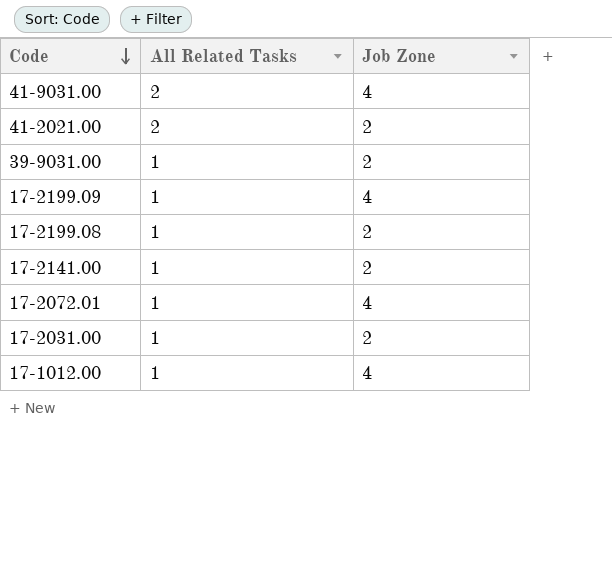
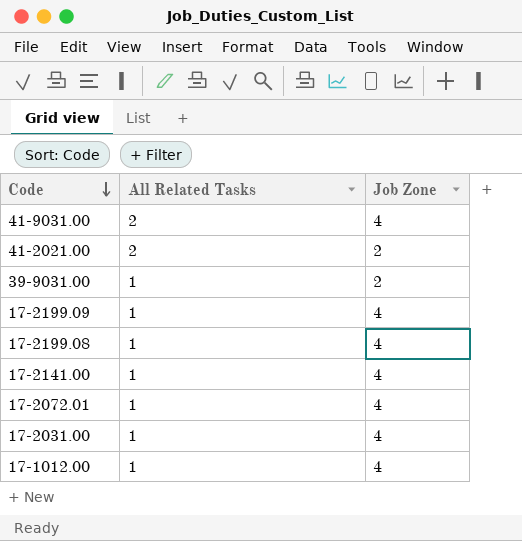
17-2199.08 | Job Zone: 2 -> 4
17-2141.00 | Job Zone: 2 -> 4
17-2031.00 | Job Zone: 2 -> 4

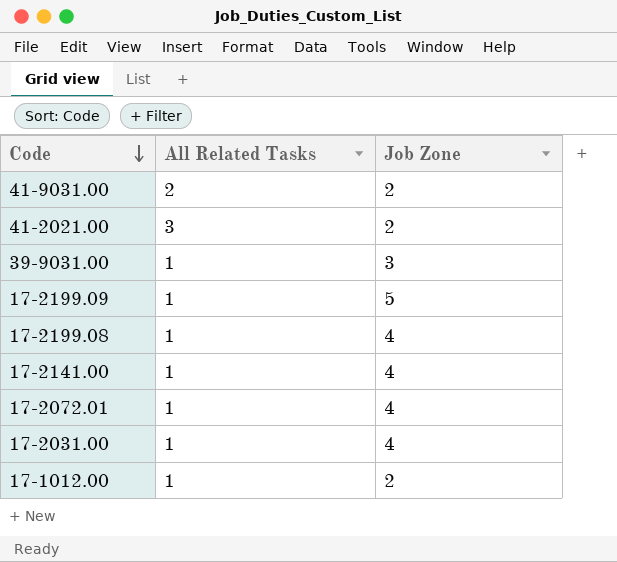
41-9031.00 | Job Zone: 4 -> 2
41-2021.00 | All Related Tasks: 2 -> 3
39-9031.00 | Job Zone: 2 -> 3
17-2199.09 | Job Zone: 4 -> 5
17-1012.00 | Job Zone: 4 -> 2

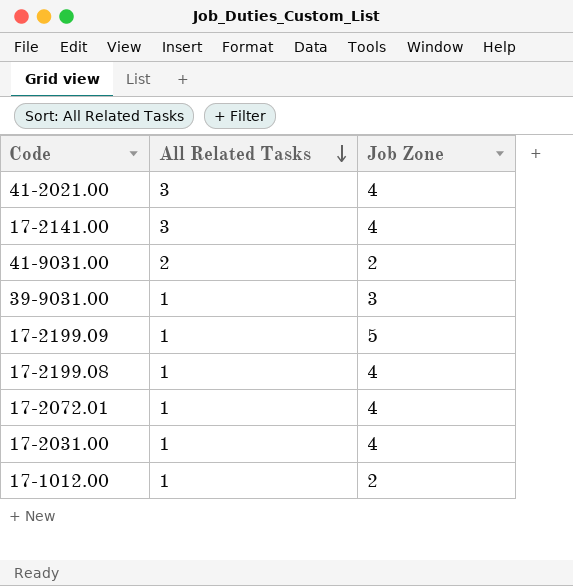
row order: Code descending -> All Related Tasks descending
41-2021.00 | Job Zone: 2 -> 4
17-2141.00 | All Related Tasks: 1 -> 3

